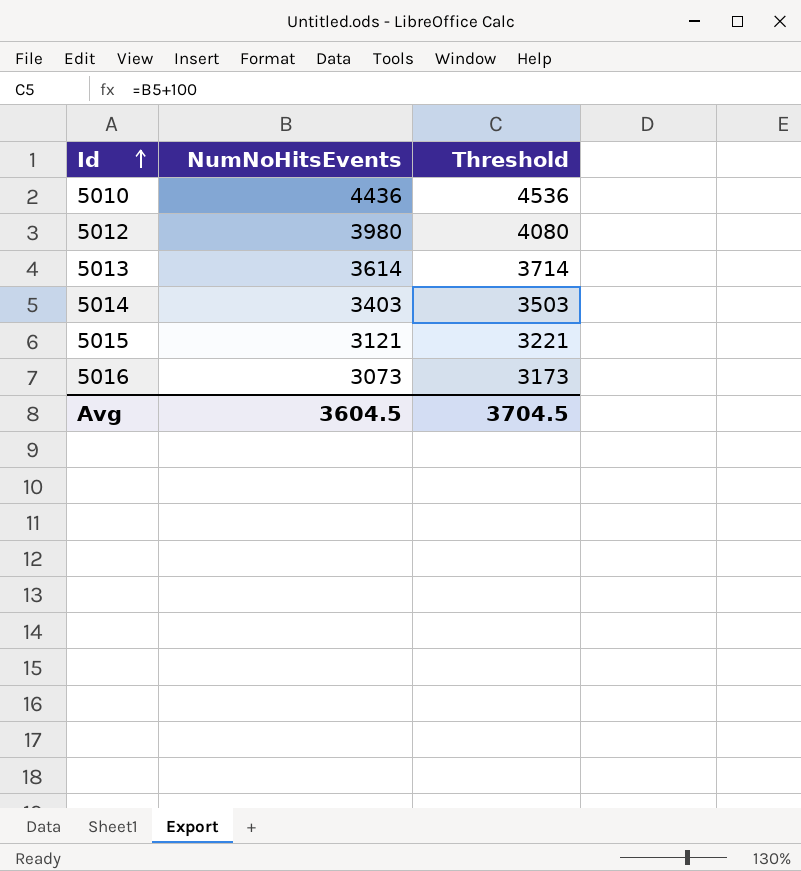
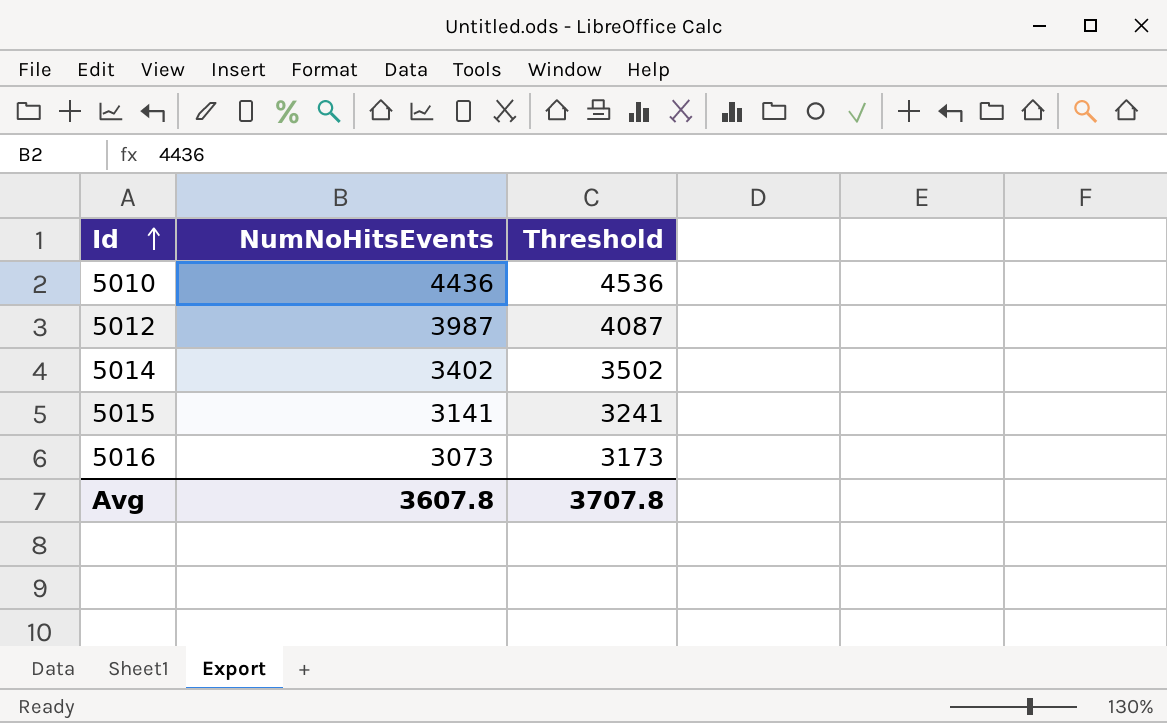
row 5013: 3614 | 3714 -> none
5012 | NumNoHitsEvents: 3980 -> 3987
5012 | Threshold: 4080 -> 4087
5014 | NumNoHitsEvents: 3403 -> 3402
5014 | Threshold: 3503 -> 3502
5015 | NumNoHitsEvents: 3121 -> 3141
5015 | Threshold: 3221 -> 3241
Avg | NumNoHitsEvents: 3604.5 -> 3607.8
Avg | Threshold: 3704.5 -> 3707.8

